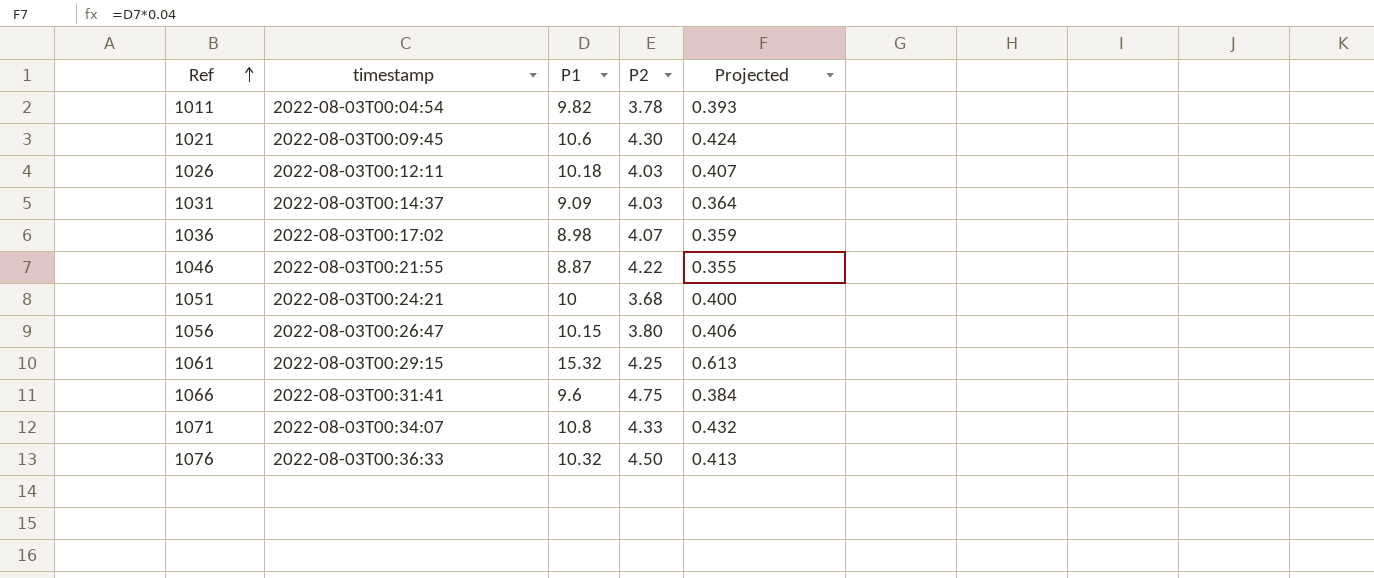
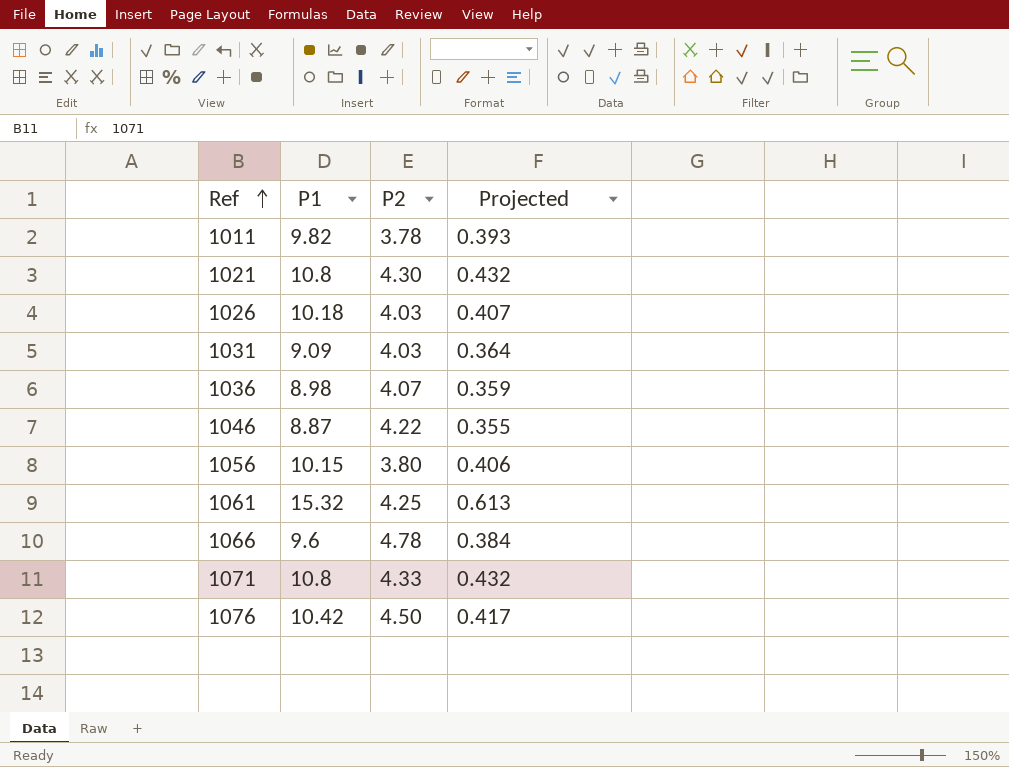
column timestamp | position: 2 -> none
row 1051: 2022-08-03T00:24:21 | 10 | 3.68 | 0.400 -> none
1021 | P1: 10.6 -> 10.8
1021 | Projected: 0.424 -> 0.432
1066 | P2: 4.75 -> 4.78
1076 | P1: 10.32 -> 10.42
1076 | Projected: 0.413 -> 0.417

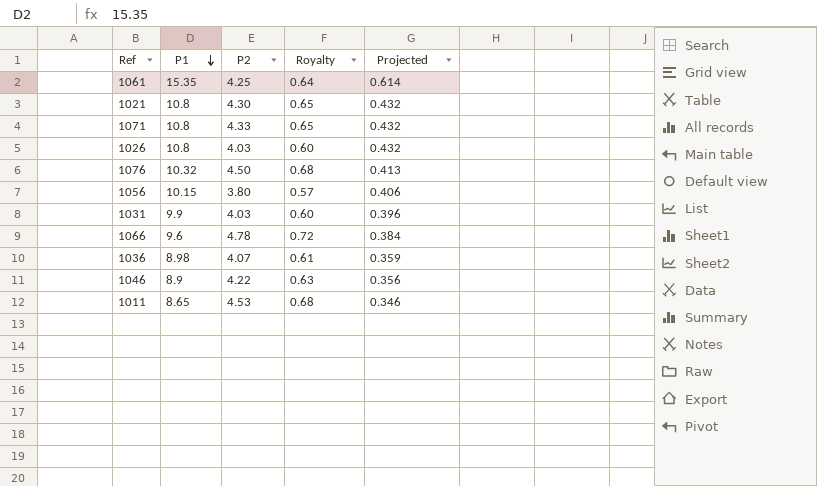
row order: Ref ascending -> P1 descending
column Royalty | formula: none -> [P2] * 0.15
1061 | P1: 15.32 -> 15.35
1061 | Projected: 0.613 -> 0.614
1026 | P1: 10.18 -> 10.8
1026 | Projected: 0.407 -> 0.432
1076 | P1: 10.42 -> 10.32
1076 | Projected: 0.417 -> 0.413
1031 | P1: 9.09 -> 9.9
1031 | Projected: 0.364 -> 0.396
1046 | P1: 8.87 -> 8.9
1046 | Projected: 0.355 -> 0.356
1011 | P1: 9.82 -> 8.65
1011 | P2: 3.78 -> 4.53
1011 | Projected: 0.393 -> 0.346

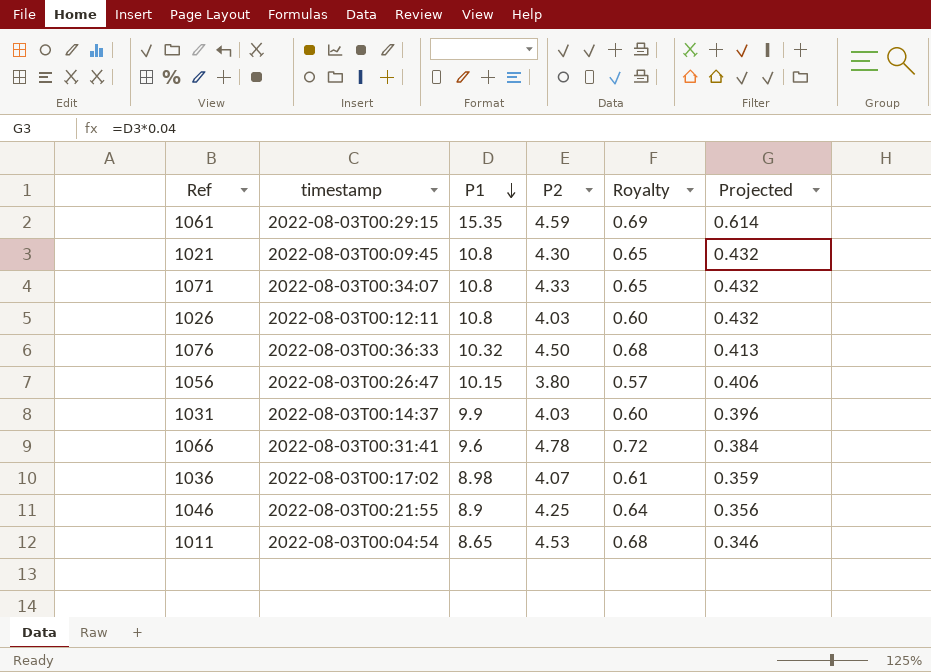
column timestamp | position: none -> 2
1061 | P2: 4.25 -> 4.59
1061 | Royalty: 0.64 -> 0.69
1046 | P2: 4.22 -> 4.25
1046 | Royalty: 0.63 -> 0.64

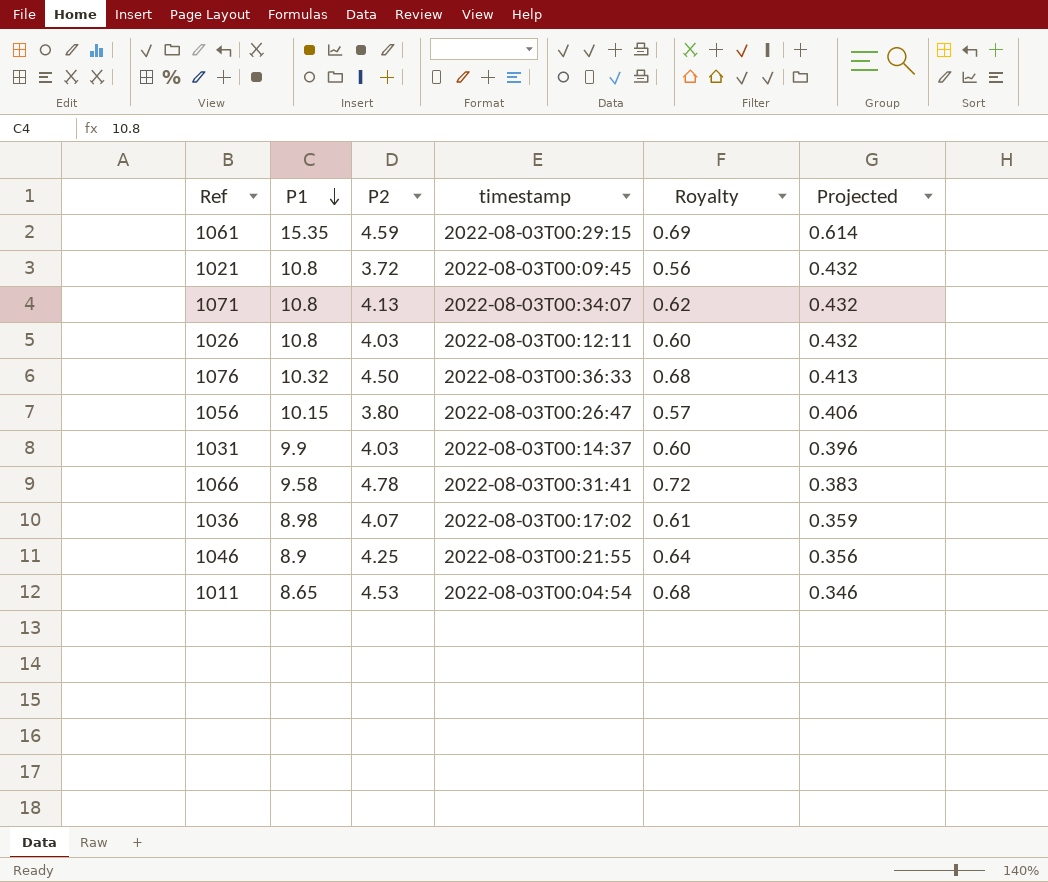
column timestamp | position: 2 -> 4
1021 | P2: 4.30 -> 3.72
1021 | Royalty: 0.65 -> 0.56
1071 | P2: 4.33 -> 4.13
1071 | Royalty: 0.65 -> 0.62
1066 | P1: 9.6 -> 9.58
1066 | Projected: 0.384 -> 0.383

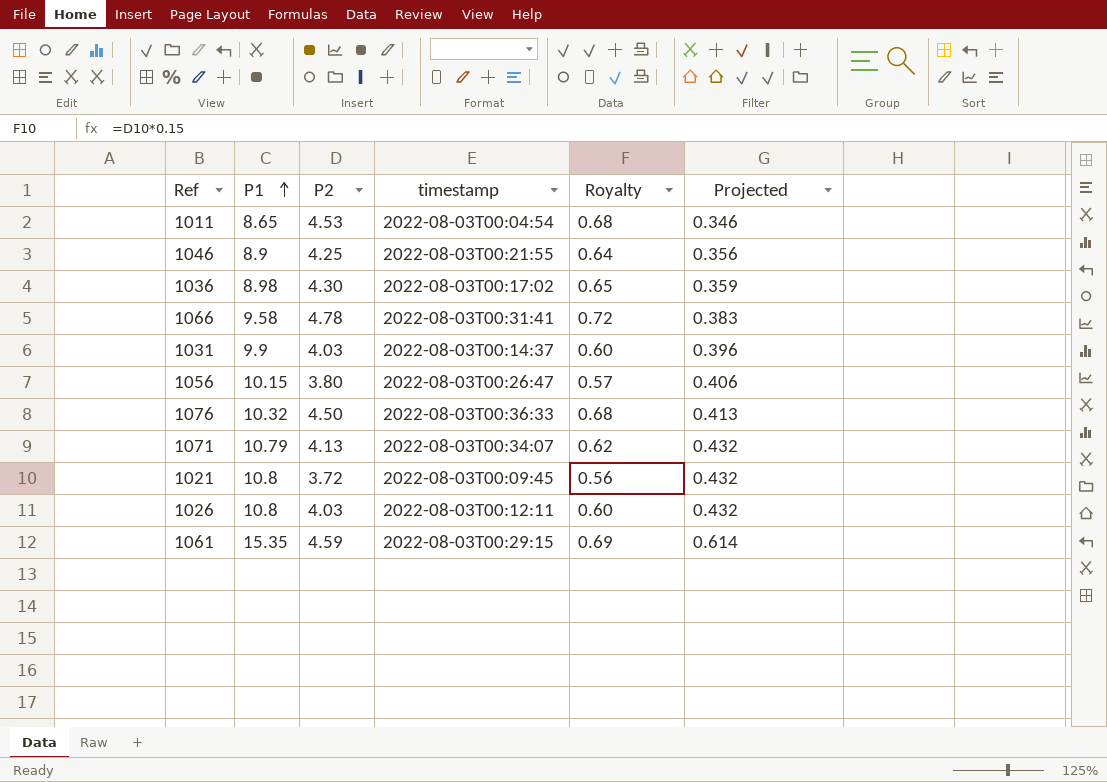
row order: P1 descending -> P1 ascending
1036 | P2: 4.07 -> 4.30
1036 | Royalty: 0.61 -> 0.65
1071 | P1: 10.8 -> 10.79

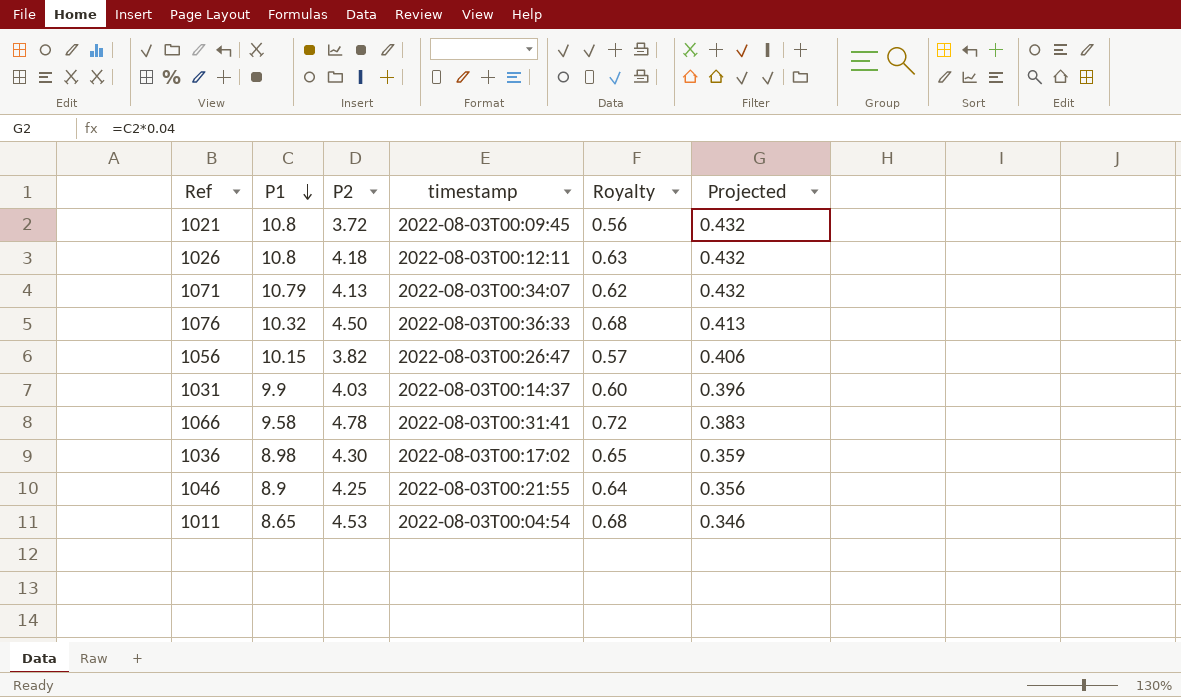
row order: P1 ascending -> P1 descending
row 1061: 15.35 | 4.59 | 2022-08-03T00:29:15 | 0.69 | 0.614 -> none
1026 | P2: 4.03 -> 4.18
1026 | Royalty: 0.60 -> 0.63
1056 | P2: 3.80 -> 3.82

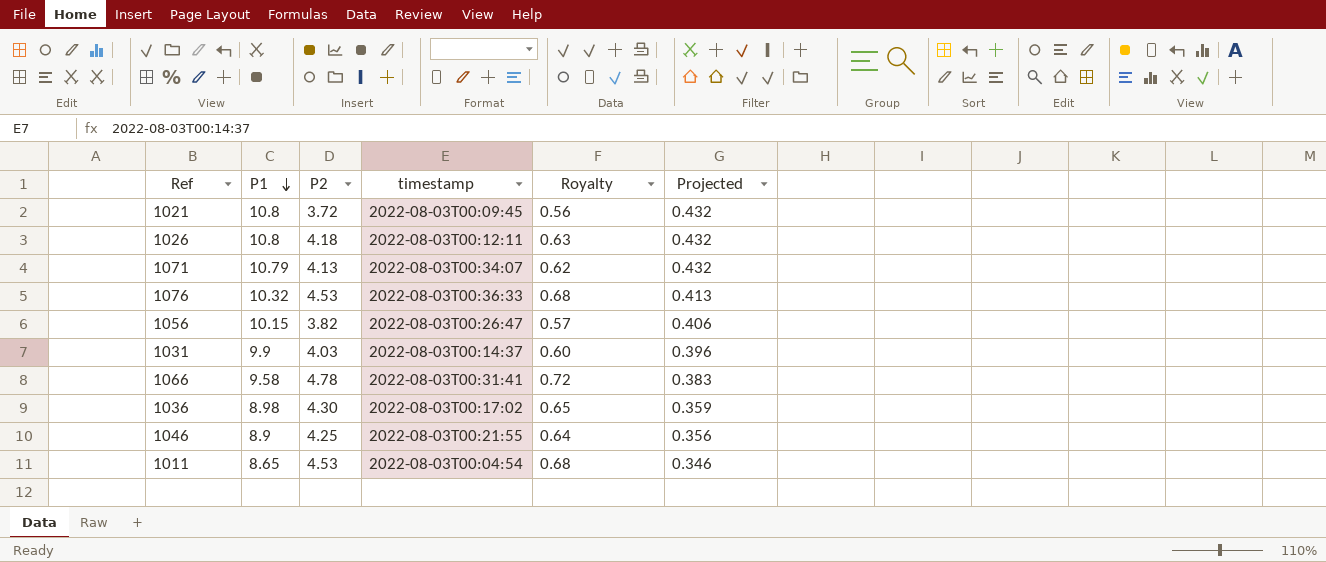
1076 | P2: 4.50 -> 4.53

